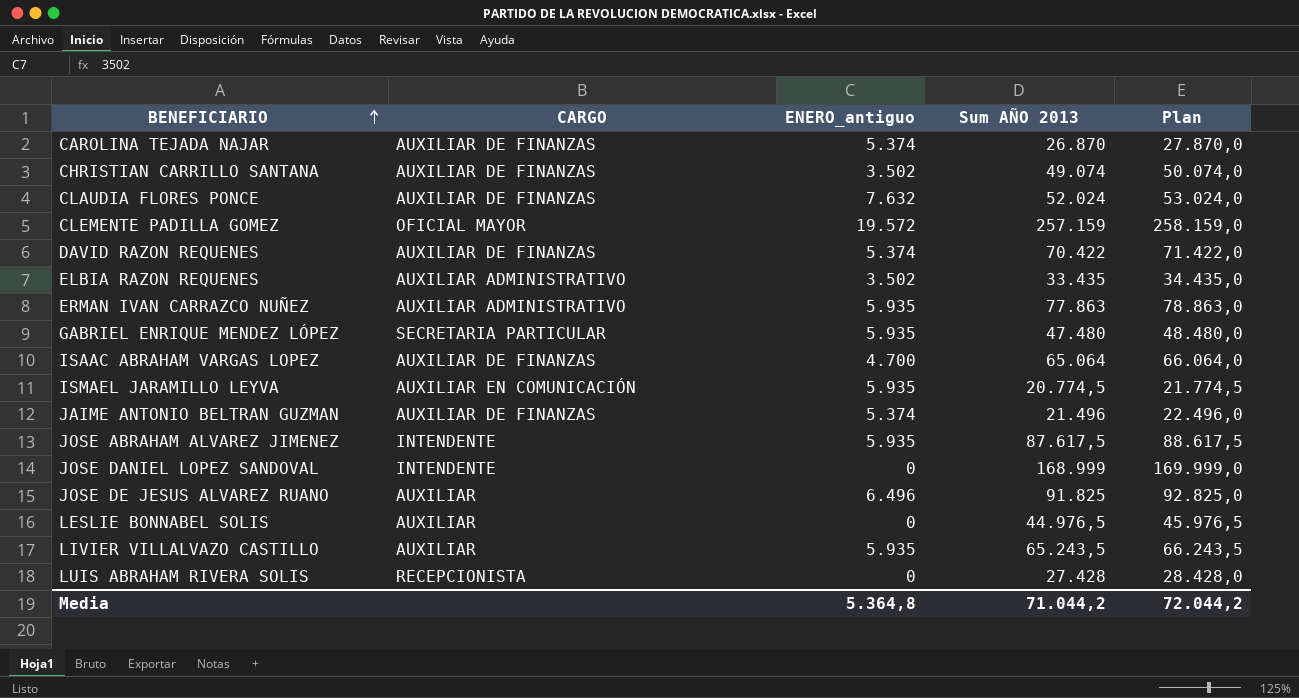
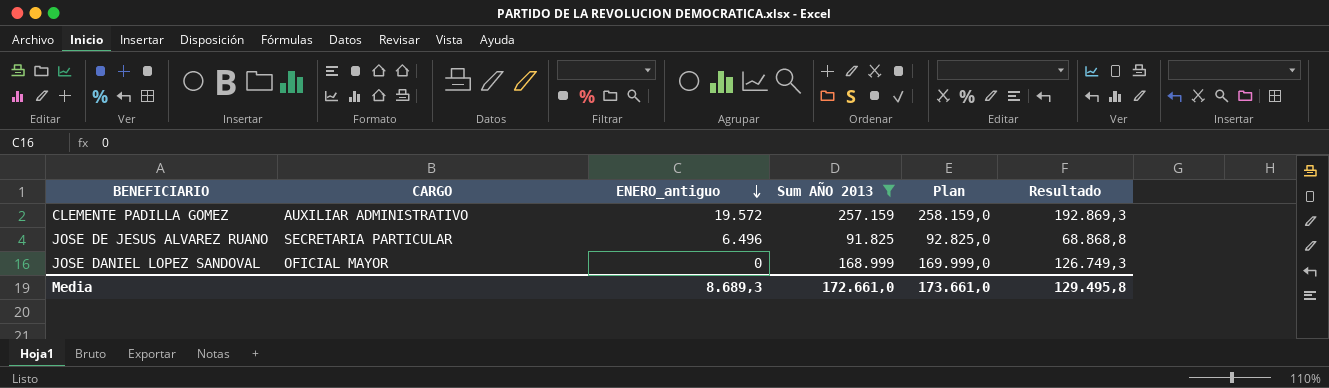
filter: none -> Sum AÑO 2013 >= 91.825
row order: BENEFICIARIO ascending -> ENERO_antiguo descending
column Resultado | formula: none -> [Sum AÑO 2013] * 0,75
CLEMENTE PADILLA GOMEZ | CARGO: OFICIAL MAYOR -> AUXILIAR ADMINISTRATIVO
JOSE DE JESUS ALVAREZ RUANO | CARGO: AUXILIAR -> SECRETARIA PARTICULAR
JOSE DANIEL LOPEZ SANDOVAL | CARGO: INTENDENTE -> OFICIAL MAYOR
Media | ENERO_antiguo: 5.364,8 -> 8.689,3
Media | Sum AÑO 2013: 71.044,2 -> 172.661,0
Media | Plan: 72.044,2 -> 173.661,0

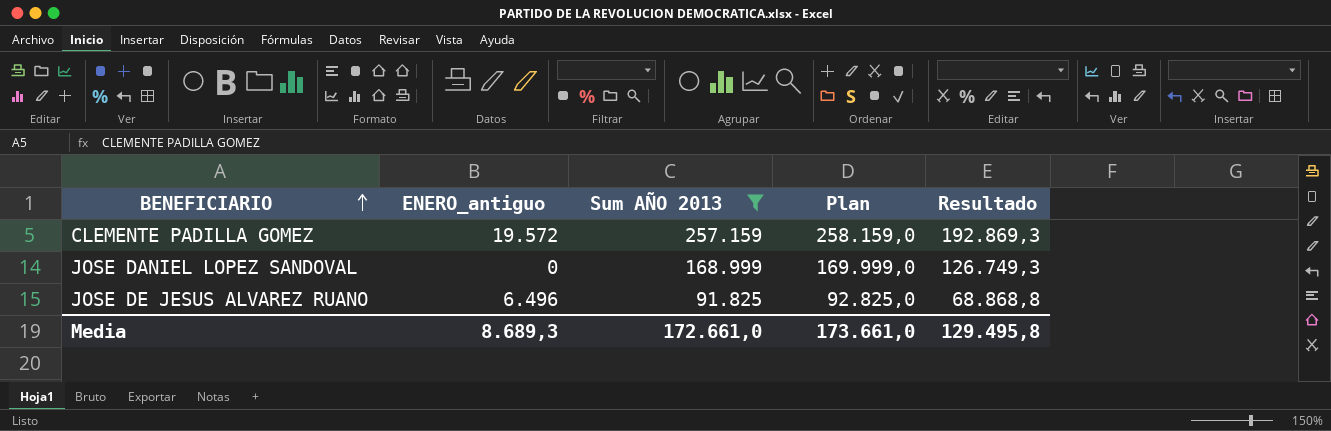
row order: ENERO_antiguo descending -> BENEFICIARIO ascending
column CARGO | position: 2 -> none

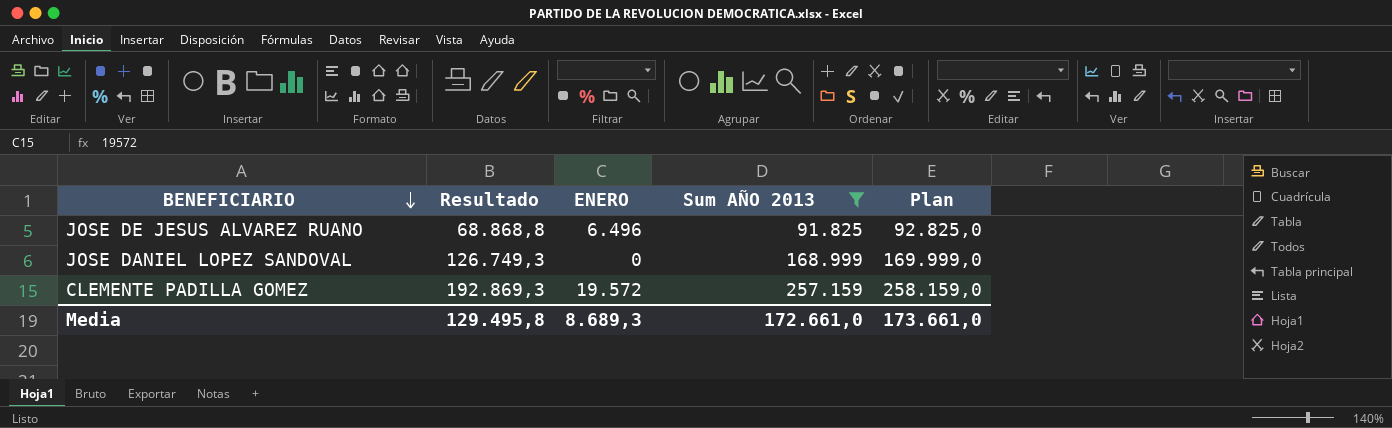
row order: BENEFICIARIO ascending -> BENEFICIARIO descending
column Resultado | position: 5 -> 2
column name: ENERO_antiguo -> ENERO

